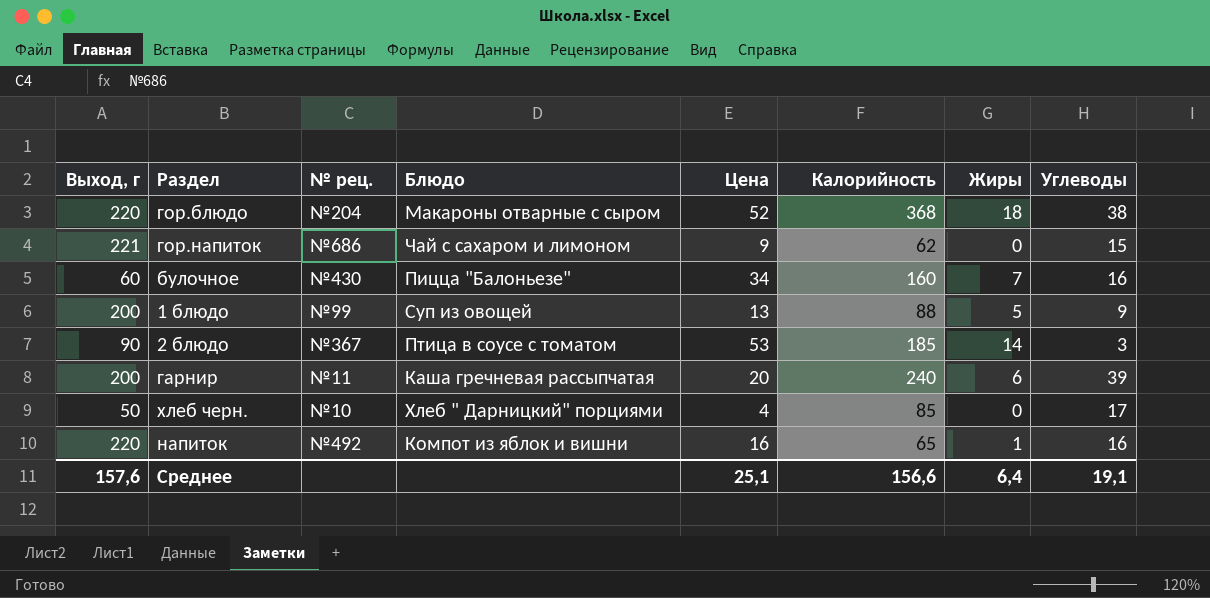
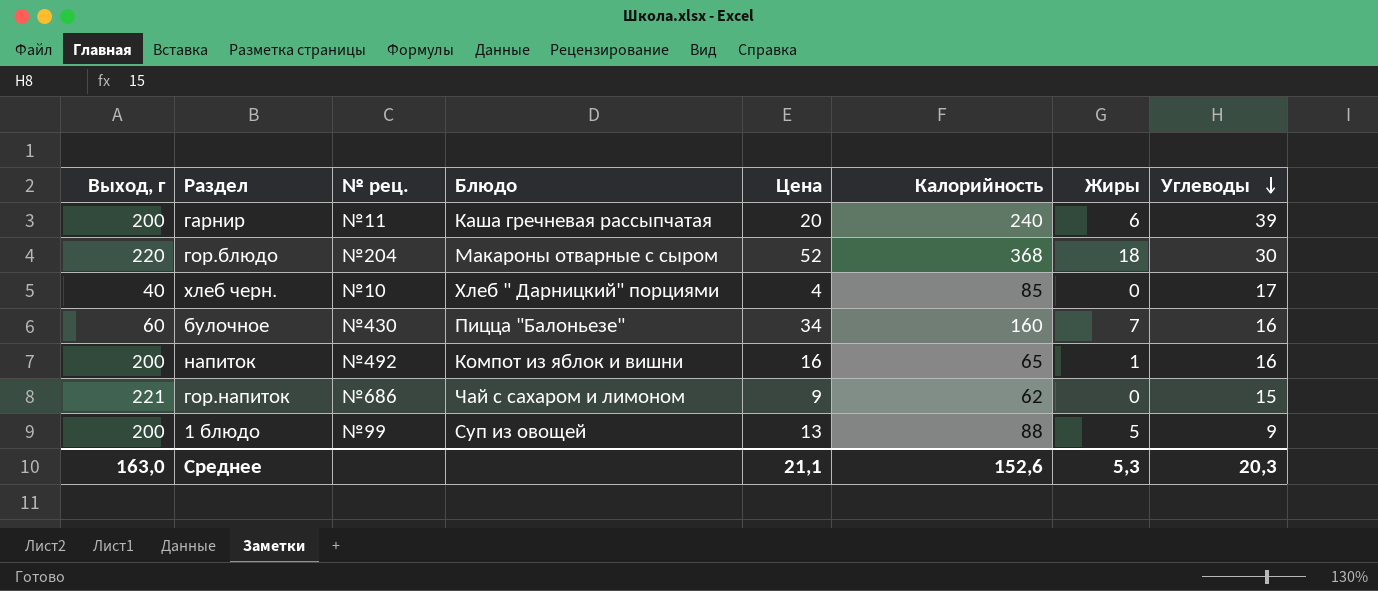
row order: none -> Углеводы descending
row 2 блюдо: 90 | №367 | Птица в соусе с томатом | 53 | 185 | 14 | 3 -> none
гор.блюдо | Углеводы: 38 -> 30
хлеб черн. | Выход, г: 50 -> 40
напиток | Выход, г: 220 -> 200
Среднее | Выход, г: 157,6 -> 163,0
Среднее | Цена: 25,1 -> 21,1
Среднее | Калорийность: 156,6 -> 152,6
Среднее | Жиры: 6,4 -> 5,3
Среднее | Углеводы: 19,1 -> 20,3

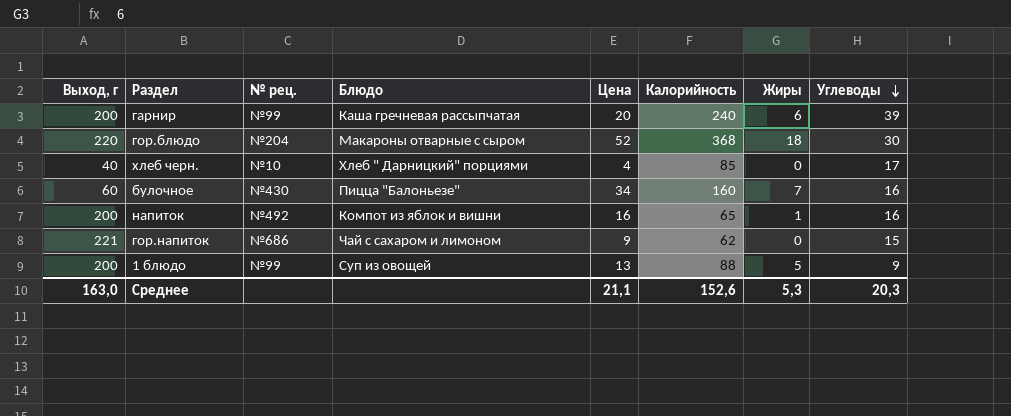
гарнир | № рец.: №11 -> №99

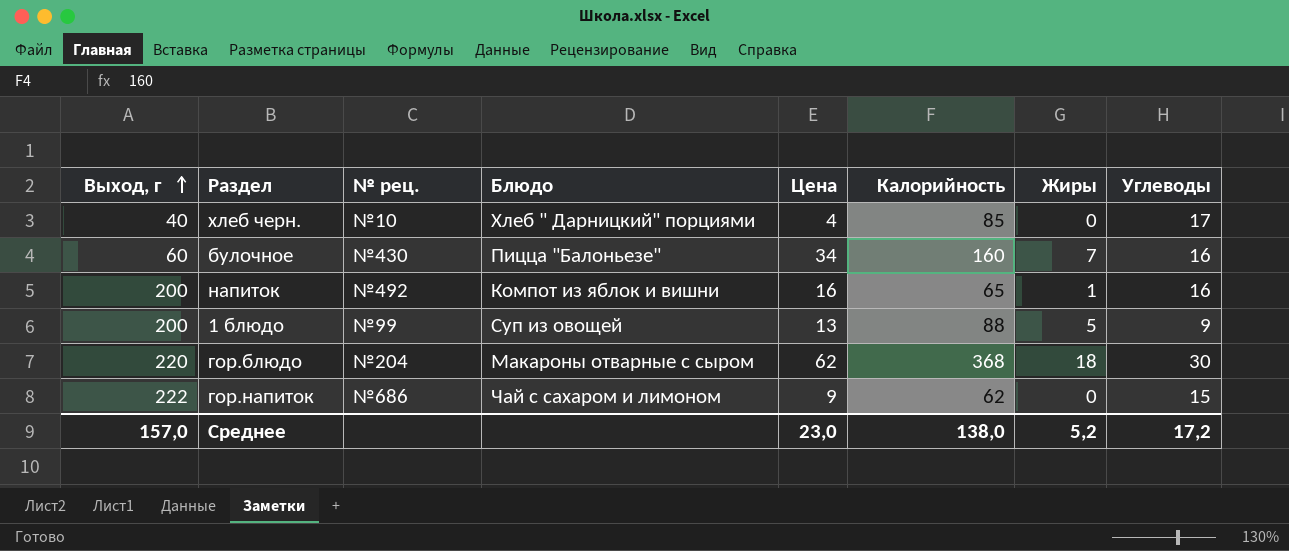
row order: Углеводы descending -> Выход, г ascending
row гарнир: 200 | №99 | Каша гречневая рассыпчатая | 20 | 240 | 6 | 39 -> none
гор.блюдо | Цена: 52 -> 62
гор.напиток | Выход, г: 221 -> 222
Среднее | Выход, г: 163,0 -> 157,0
Среднее | Цена: 21,1 -> 23,0
Среднее | Калорийность: 152,6 -> 138,0
Среднее | Жиры: 5,3 -> 5,2
Среднее | Углеводы: 20,3 -> 17,2

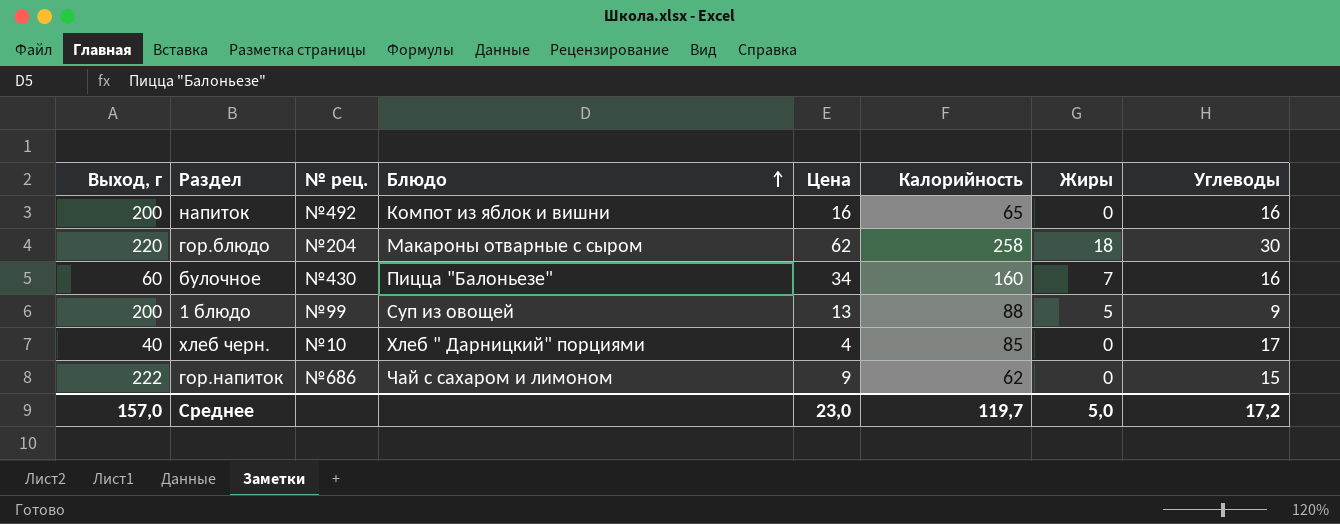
row order: Выход, г ascending -> Блюдо ascending
напиток | Жиры: 1 -> 0
гор.блюдо | Калорийность: 368 -> 258
Среднее | Калорийность: 138,0 -> 119,7
Среднее | Жиры: 5,2 -> 5,0

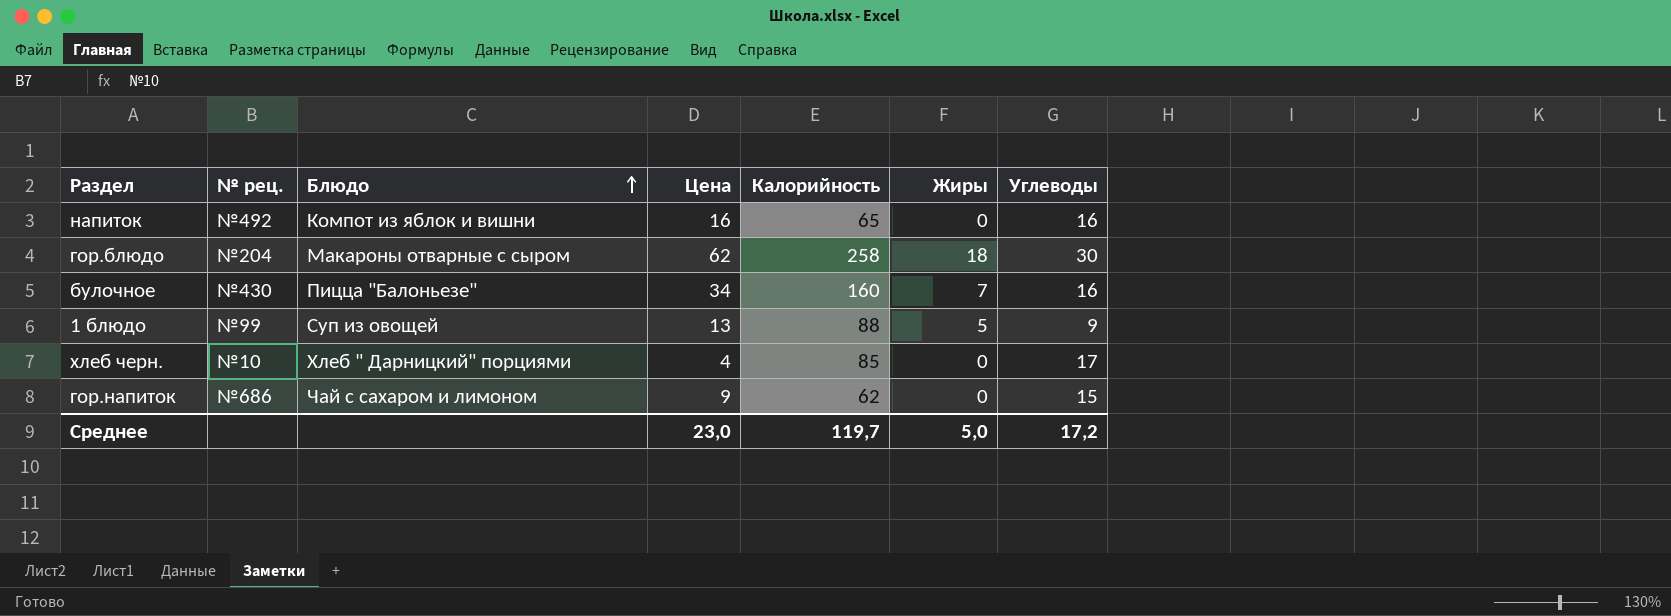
column Выход, г | position: 1 -> none

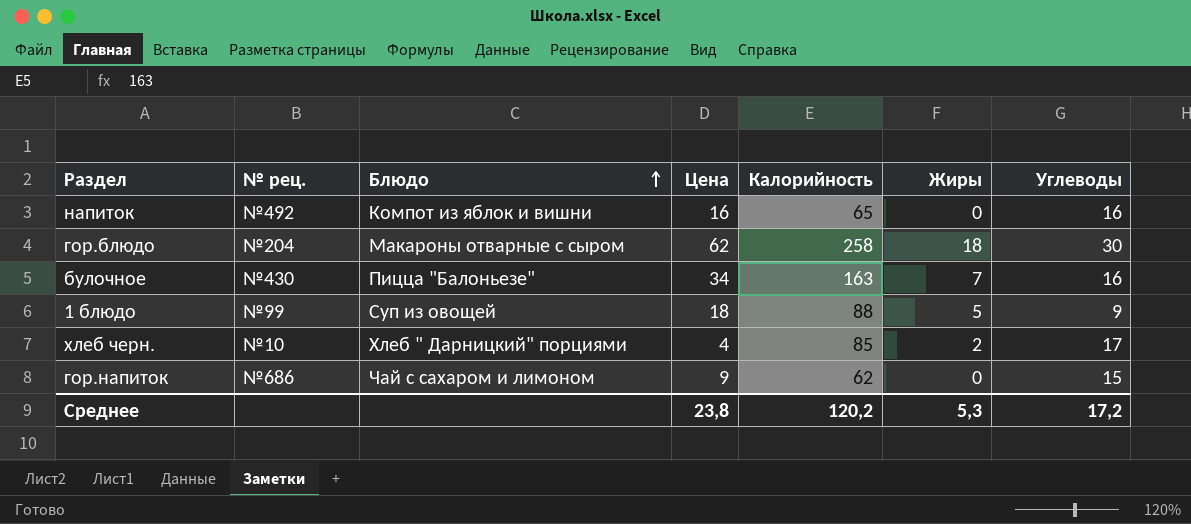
булочное | Калорийность: 160 -> 163
1 блюдо | Цена: 13 -> 18
хлеб черн. | Жиры: 0 -> 2
Среднее | Цена: 23,0 -> 23,8
Среднее | Калорийность: 119,7 -> 120,2
Среднее | Жиры: 5,0 -> 5,3

